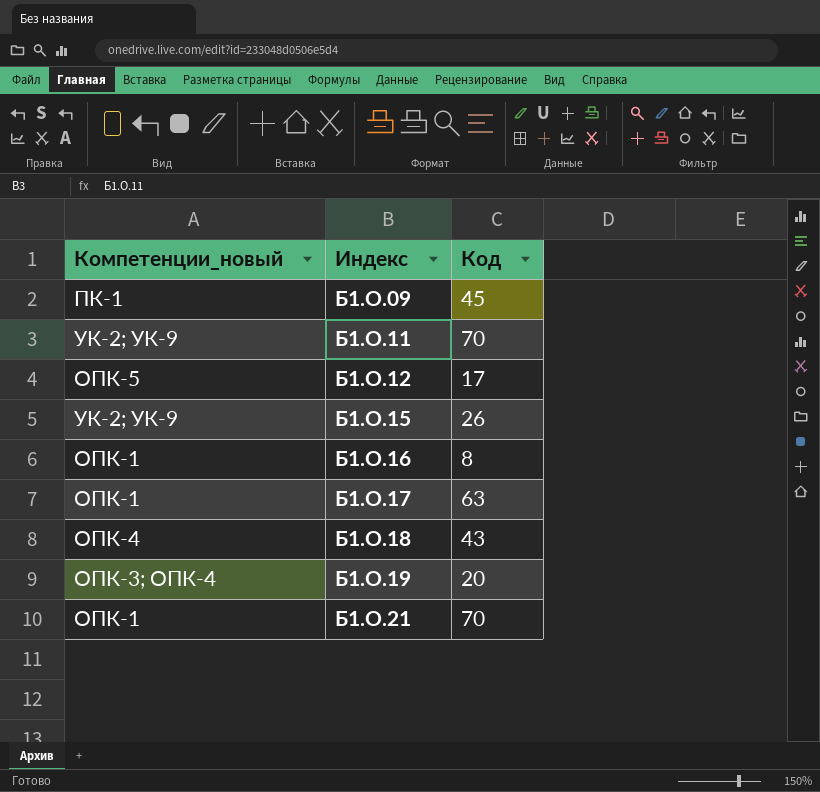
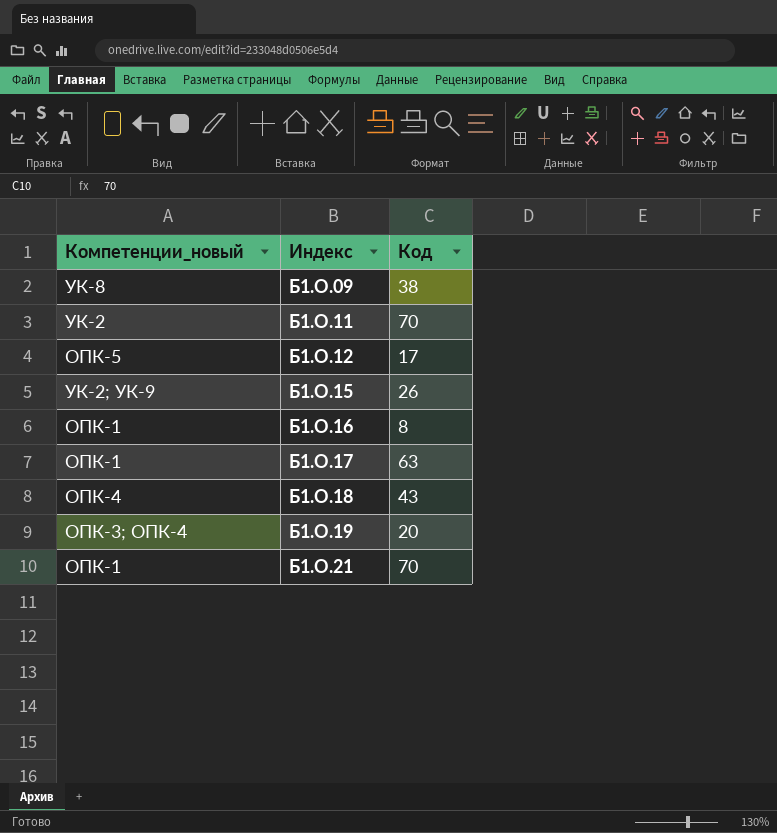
Б1.О.09 | Компетенции_новый: ПК-1 -> УК-8
Б1.О.09 | Код: 45 -> 38
Б1.О.11 | Компетенции_новый: УК-2; УК-9 -> УК-2

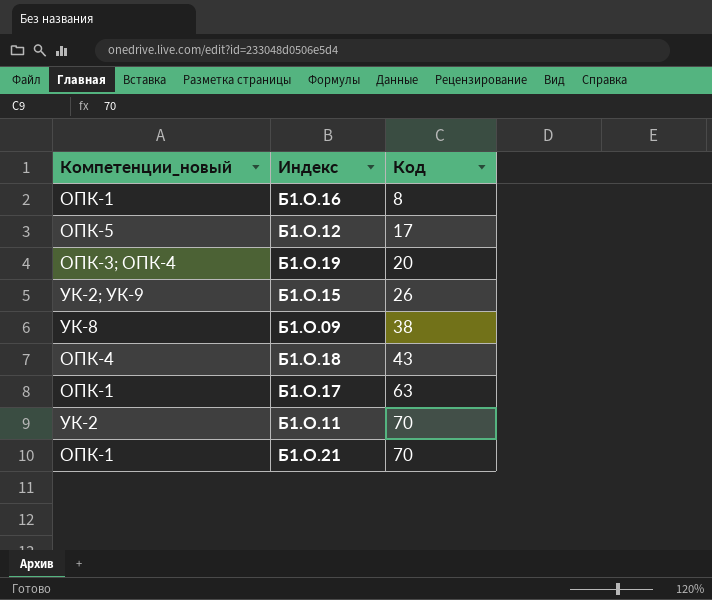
row order: Индекс ascending -> Код ascending

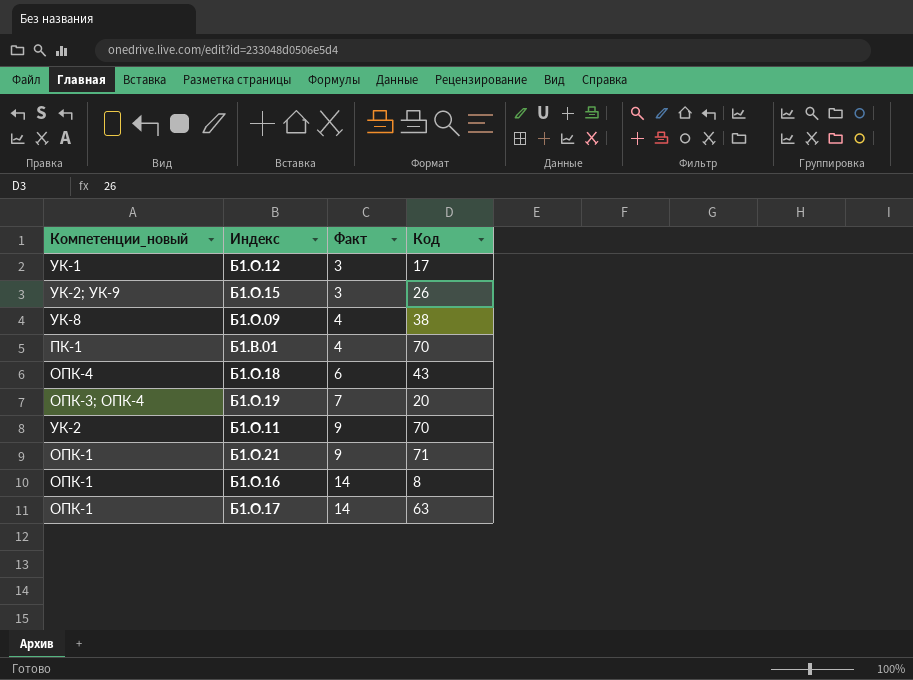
row order: Код ascending -> Факт ascending
column Факт | position: none -> 3
Б1.О.12 | Компетенции_новый: ОПК-5 -> УК-1
row Б1.В.01: none -> ПК-1 | 4 | 70
Б1.О.21 | Код: 70 -> 71

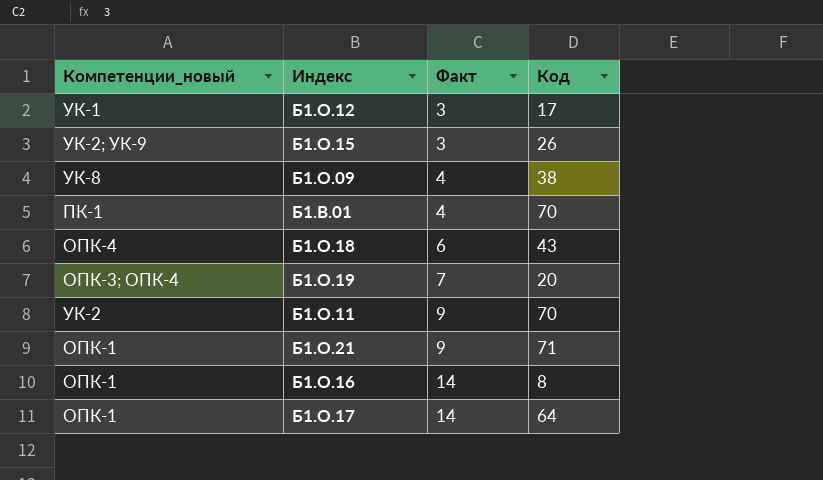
Б1.О.17 | Код: 63 -> 64

